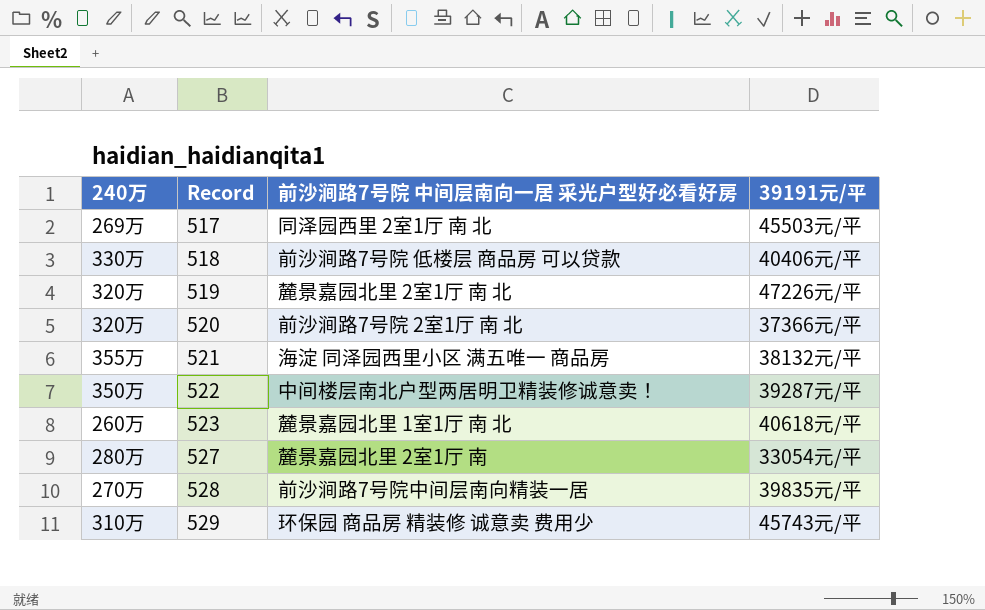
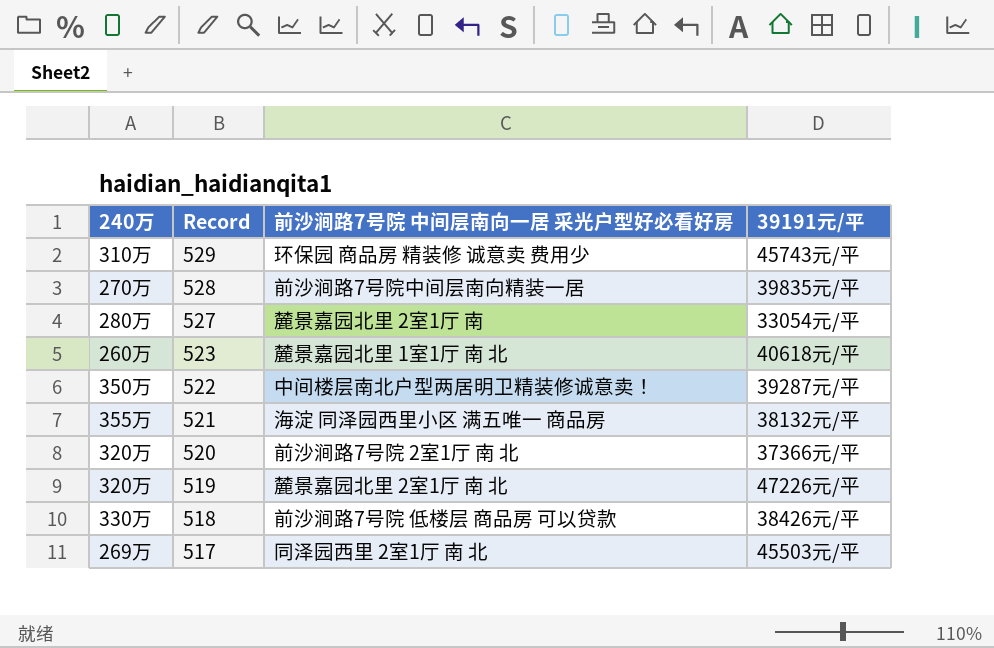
row order: Record ascending -> Record descending
518 | 39191元/平: 40406元/平 -> 38426元/平

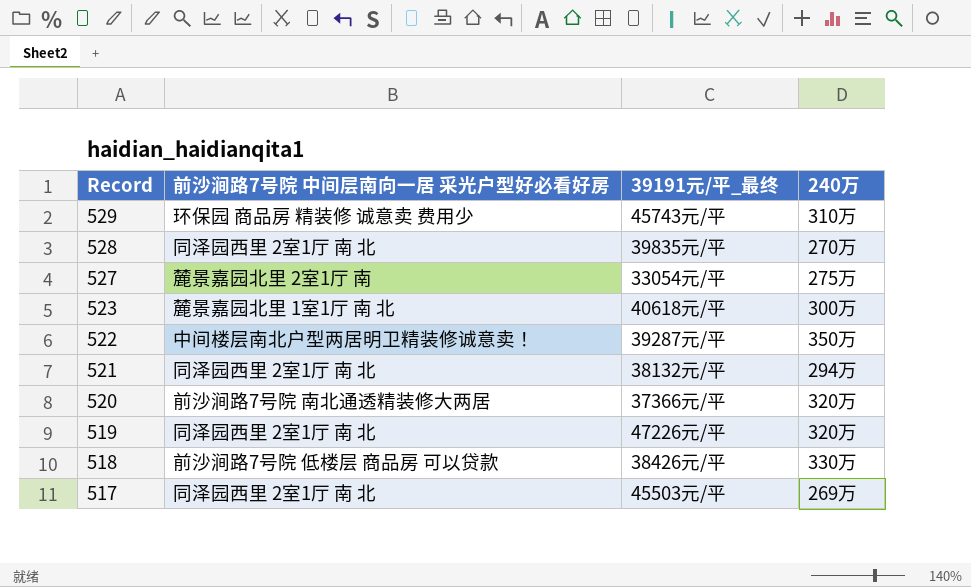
column name: 39191元/平 -> 39191元/平_最终
column 240万 | position: 1 -> 4
528 | 前沙涧路7号院 中间层南向一居 采光户型好必看好房: 前沙涧路7号院中间层南向精装一居 -> 同泽园西里 2室1厅 南 北
527 | 240万: 280万 -> 275万
523 | 240万: 260万 -> 300万
521 | 前沙涧路7号院 中间层南向一居 采光户型好必看好房: 海淀 同泽园西里小区 满五唯一 商品房 -> 同泽园西里 2室1厅 南 北
521 | 240万: 355万 -> 294万
520 | 前沙涧路7号院 中间层南向一居 采光户型好必看好房: 前沙涧路7号院 2室1厅 南 北 -> 前沙涧路7号院 南北通透精装修大两居
519 | 前沙涧路7号院 中间层南向一居 采光户型好必看好房: 麓景嘉园北里 2室1厅 南 北 -> 同泽园西里 2室1厅 南 北

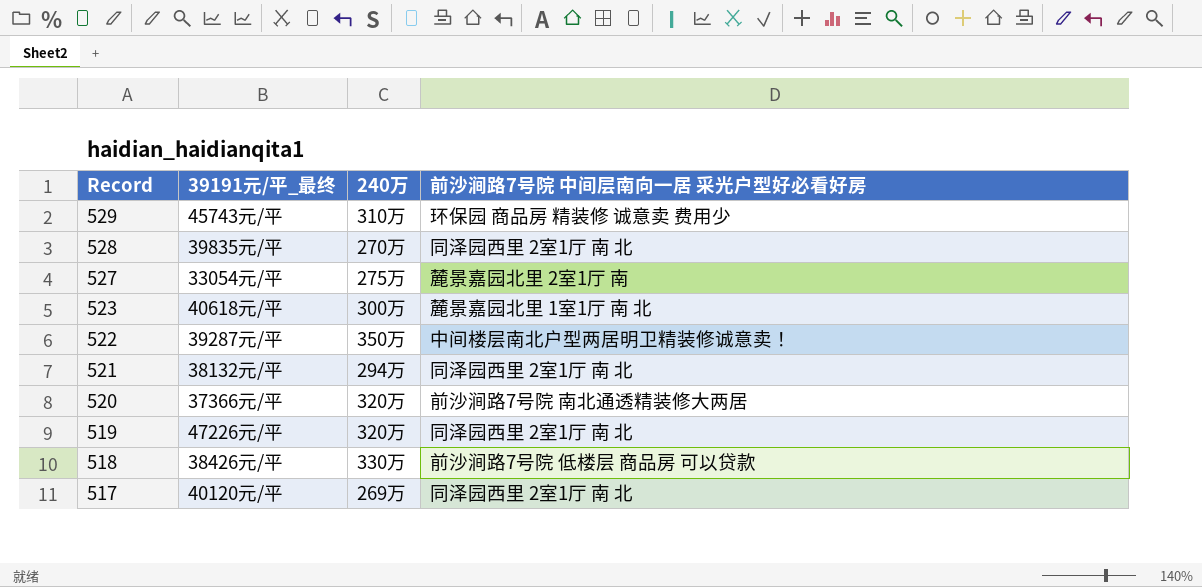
column 前沙涧路7号院 中间层南向一居 采光户型好必看好房 | position: 2 -> 4
517 | 39191元/平_最终: 45503元/平 -> 40120元/平

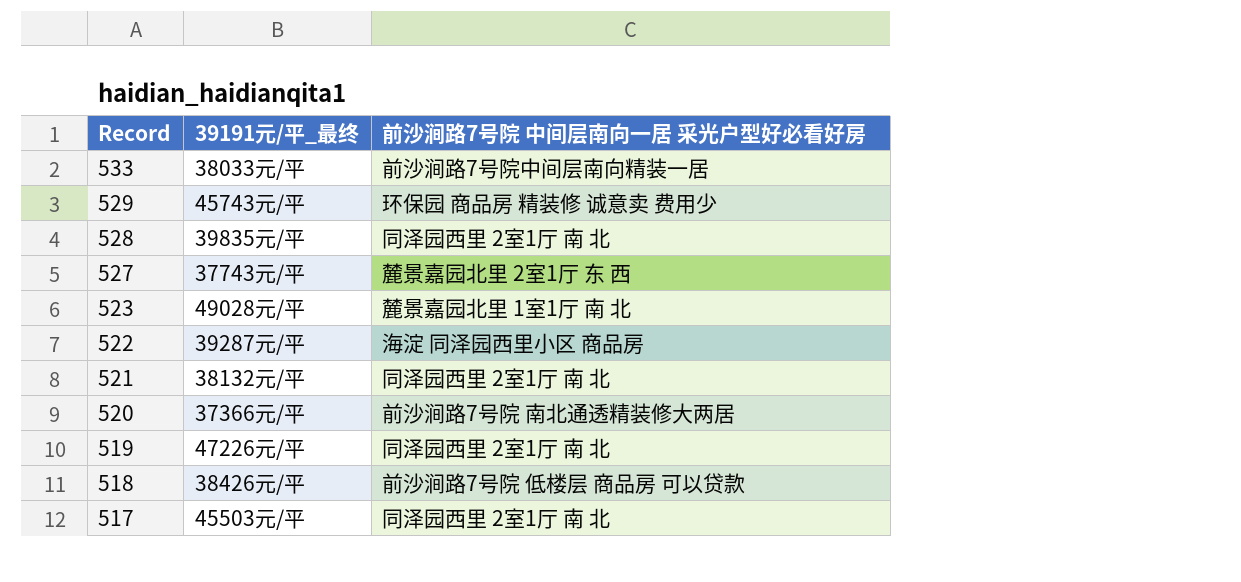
column 240万 | position: 3 -> none
row 533: none -> 38033元/平 | 前沙涧路7号院中间层南向精装一居
527 | 39191元/平_最终: 33054元/平 -> 37743元/平
527 | 前沙涧路7号院 中间层南向一居 采光户型好必看好房: 麓景嘉园北里 2室1厅 南 -> 麓景嘉园北里 2室1厅 东 西
523 | 39191元/平_最终: 40618元/平 -> 49028元/平
522 | 前沙涧路7号院 中间层南向一居 采光户型好必看好房: 中间楼层南北户型两居明卫精装修诚意卖！ -> 海淀 同泽园西里小区 商品房
517 | 39191元/平_最终: 40120元/平 -> 45503元/平

